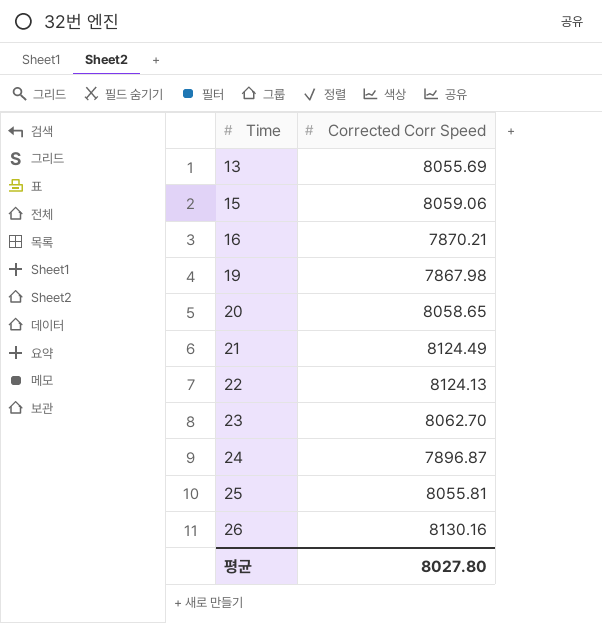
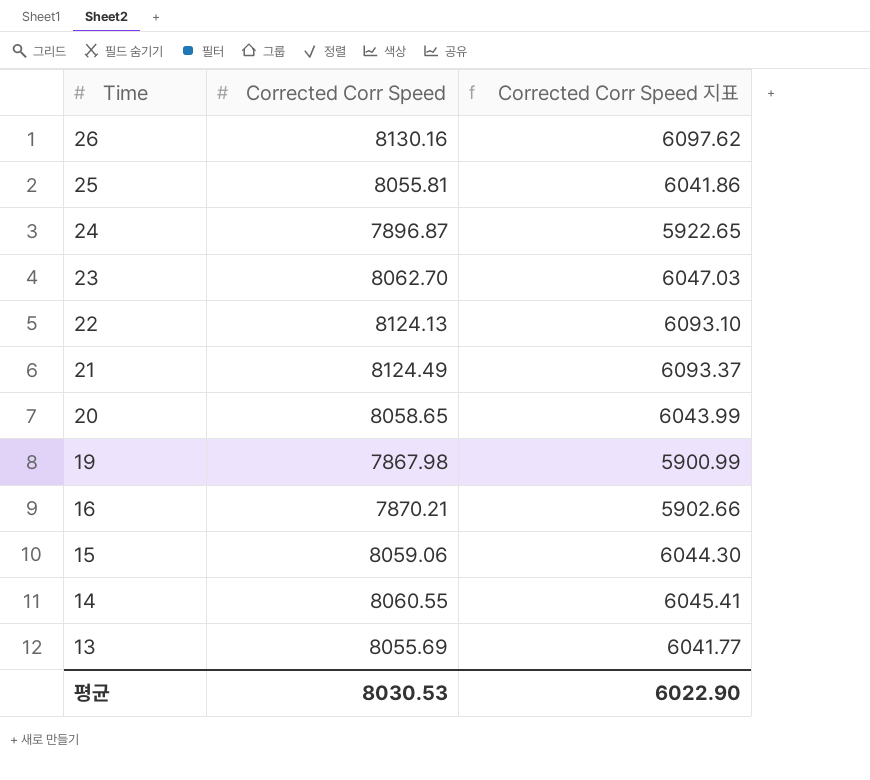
row order: Time ascending -> Time descending
column Corrected Corr Speed 지표 | formula: none -> [Corrected Corr Speed] * 0.75
row 14: none -> 8060.55 | 6045.41
평균 | Corrected Corr Speed: 8027.80 -> 8030.53

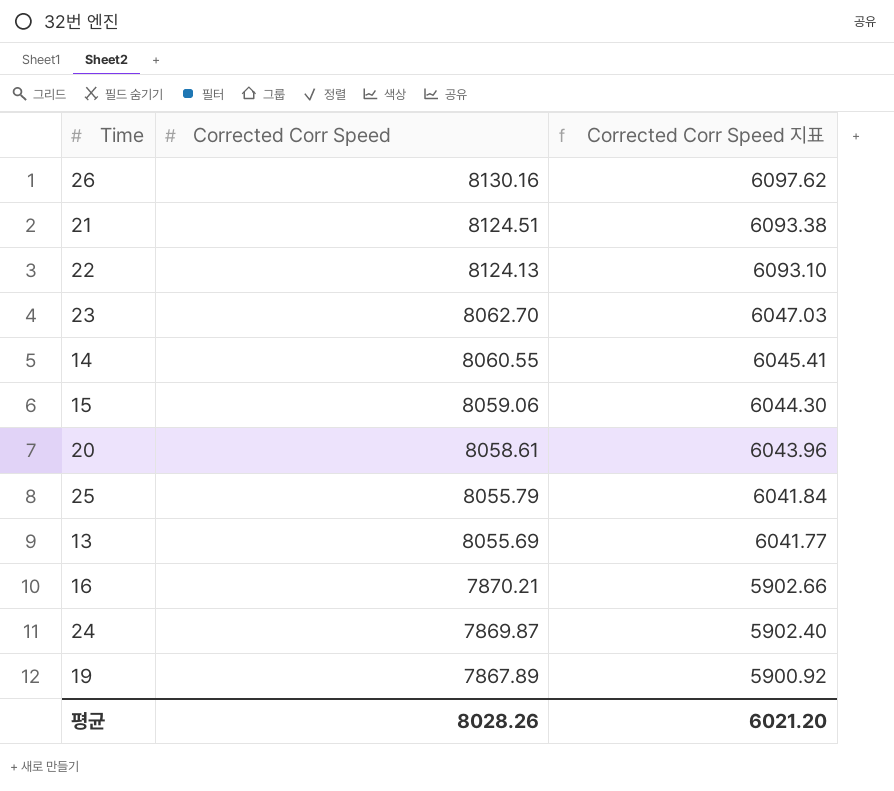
row order: Time descending -> Corrected Corr Speed descending
21 | Corrected Corr Speed: 8124.49 -> 8124.51
21 | Corrected Corr Speed 지표: 6093.37 -> 6093.38
20 | Corrected Corr Speed: 8058.65 -> 8058.61
20 | Corrected Corr Speed 지표: 6043.99 -> 6043.96
25 | Corrected Corr Speed: 8055.81 -> 8055.79
25 | Corrected Corr Speed 지표: 6041.86 -> 6041.84
24 | Corrected Corr Speed: 7896.87 -> 7869.87
24 | Corrected Corr Speed 지표: 5922.65 -> 5902.40
19 | Corrected Corr Speed: 7867.98 -> 7867.89
19 | Corrected Corr Speed 지표: 5900.99 -> 5900.92
평균 | Corrected Corr Speed: 8030.53 -> 8028.26
평균 | Corrected Corr Speed 지표: 6022.90 -> 6021.20

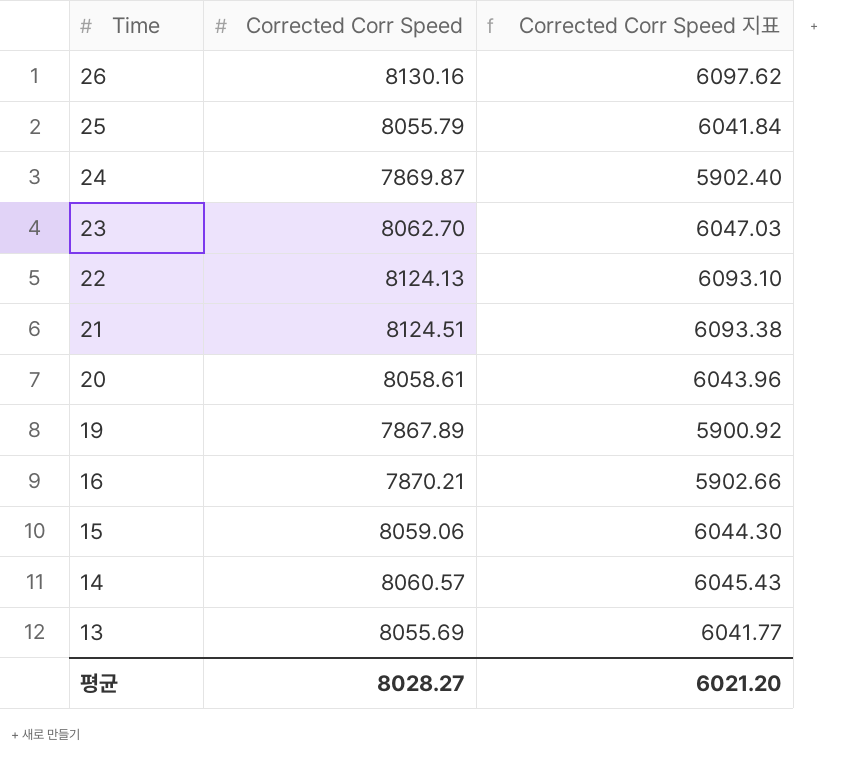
row order: Corrected Corr Speed descending -> Time descending
14 | Corrected Corr Speed: 8060.55 -> 8060.57
14 | Corrected Corr Speed 지표: 6045.41 -> 6045.43
평균 | Corrected Corr Speed: 8028.26 -> 8028.27

